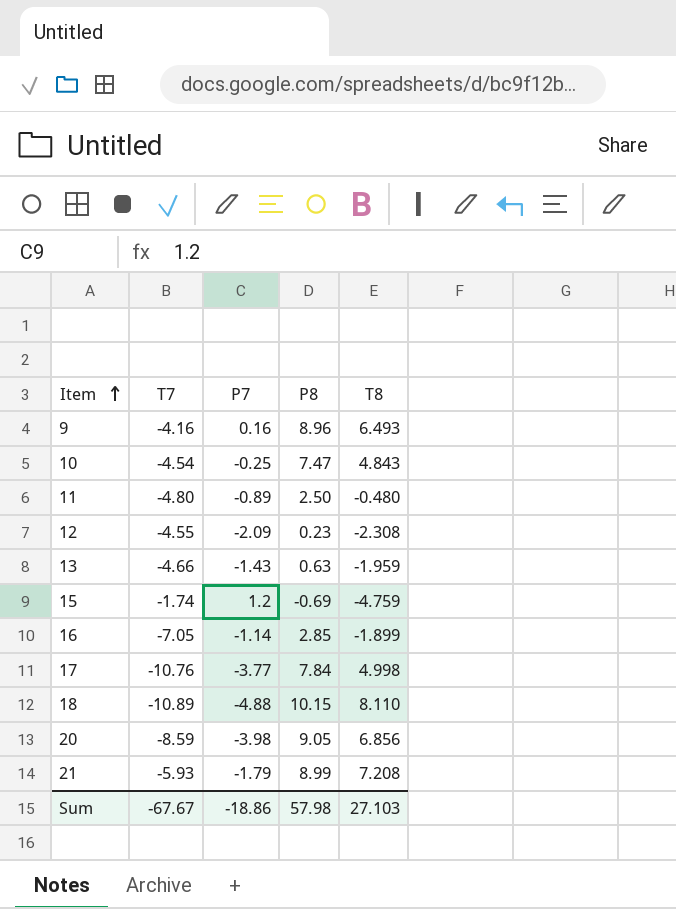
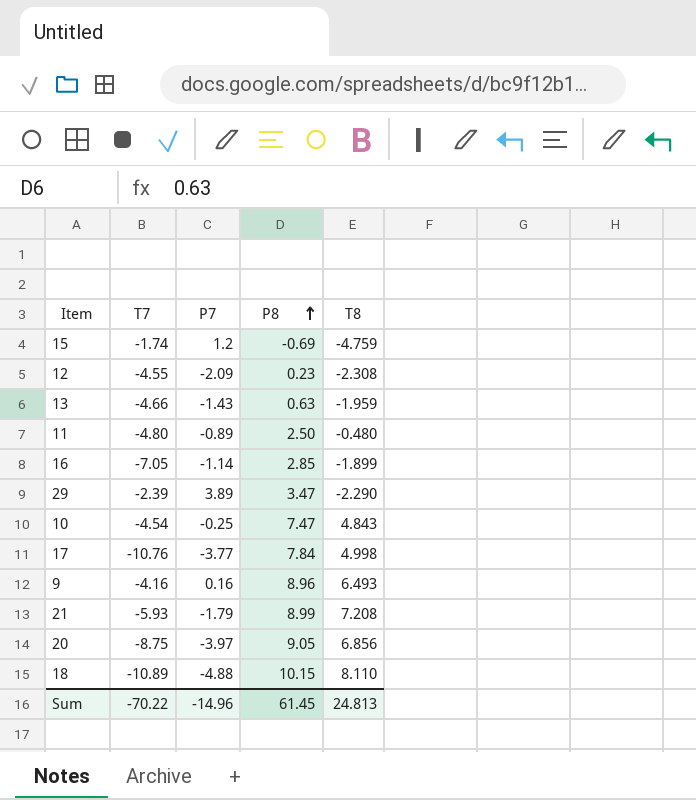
row order: Item ascending -> P8 ascending
row 29: none -> -2.39 | 3.89 | 3.47 | -2.290
20 | T7: -8.59 -> -8.75
20 | P7: -3.98 -> -3.97
Sum | T7: -67.67 -> -70.22
Sum | P7: -18.86 -> -14.96
Sum | P8: 57.98 -> 61.45
Sum | T8: 27.103 -> 24.813

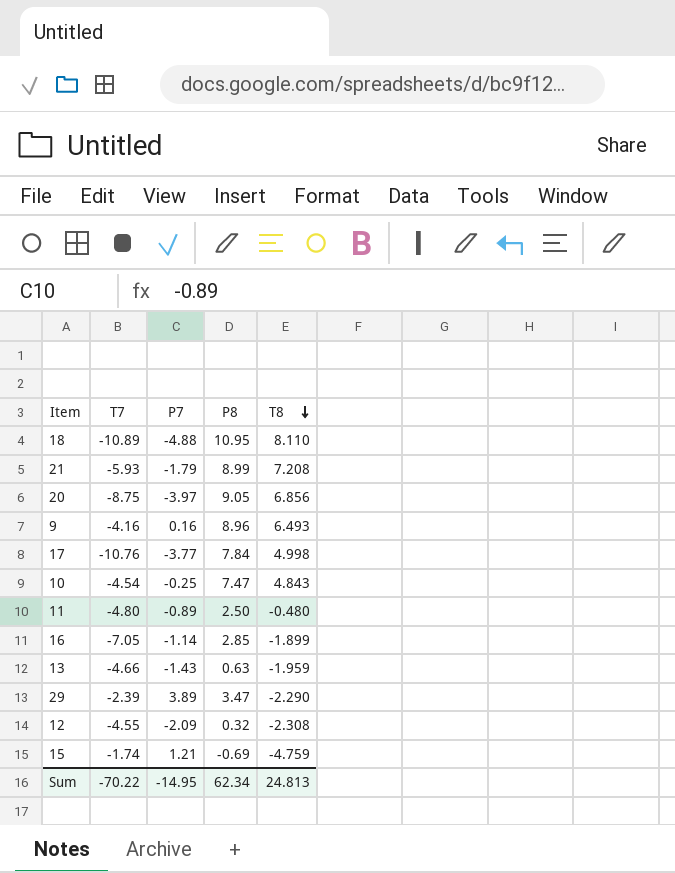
row order: P8 ascending -> T8 descending
18 | P8: 10.15 -> 10.95
12 | P8: 0.23 -> 0.32
15 | P7: 1.2 -> 1.21
Sum | P7: -14.96 -> -14.95
Sum | P8: 61.45 -> 62.34

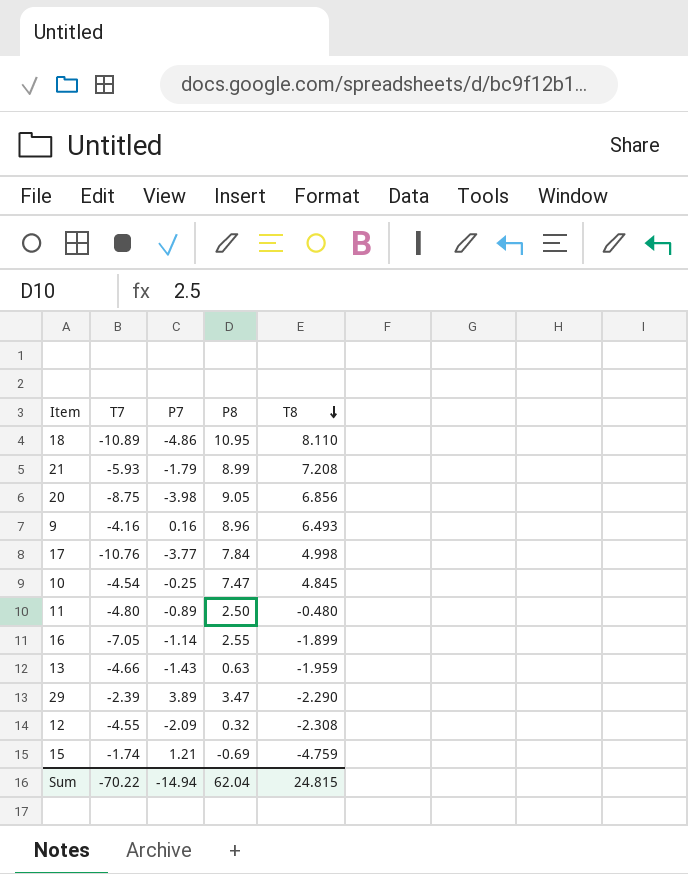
18 | P7: -4.88 -> -4.86
20 | P7: -3.97 -> -3.98
10 | T8: 4.843 -> 4.845
16 | P8: 2.85 -> 2.55
Sum | P7: -14.95 -> -14.94
Sum | P8: 62.34 -> 62.04
Sum | T8: 24.813 -> 24.815

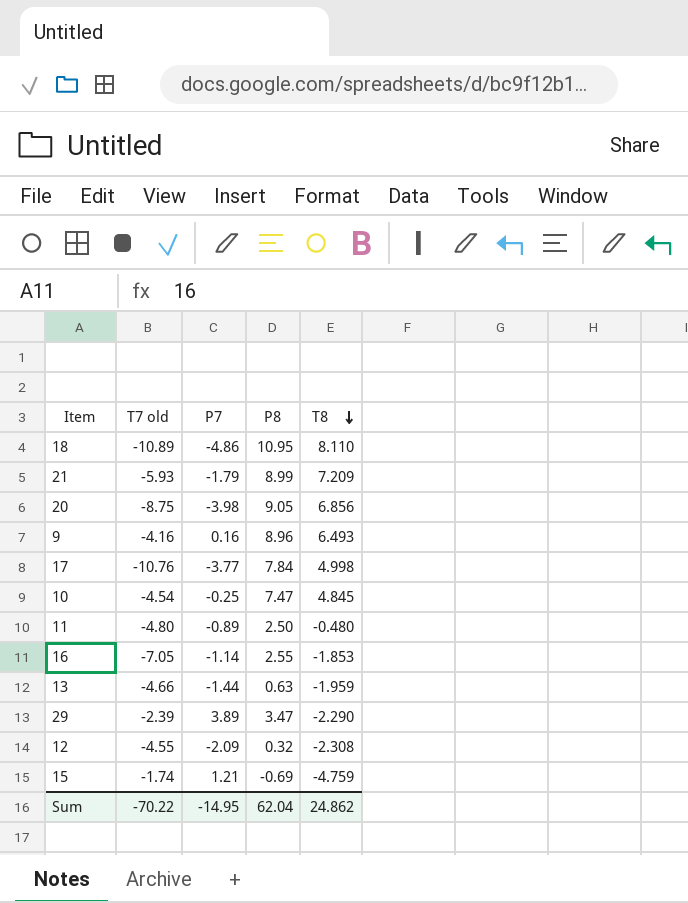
column name: T7 -> T7 old
21 | T8: 7.208 -> 7.209
16 | T8: -1.899 -> -1.853
13 | P7: -1.43 -> -1.44
Sum | P7: -14.94 -> -14.95
Sum | T8: 24.815 -> 24.862

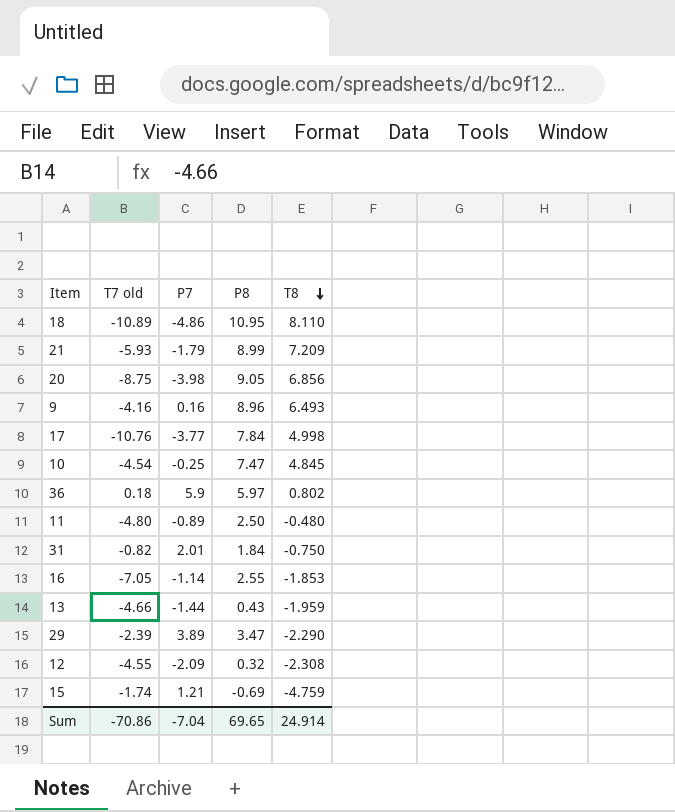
row 36: none -> 0.18 | 5.9 | 5.97 | 0.802
row 31: none -> -0.82 | 2.01 | 1.84 | -0.750
13 | P8: 0.63 -> 0.43
Sum | T7 old: -70.22 -> -70.86
Sum | P7: -14.95 -> -7.04
Sum | P8: 62.04 -> 69.65
Sum | T8: 24.862 -> 24.914

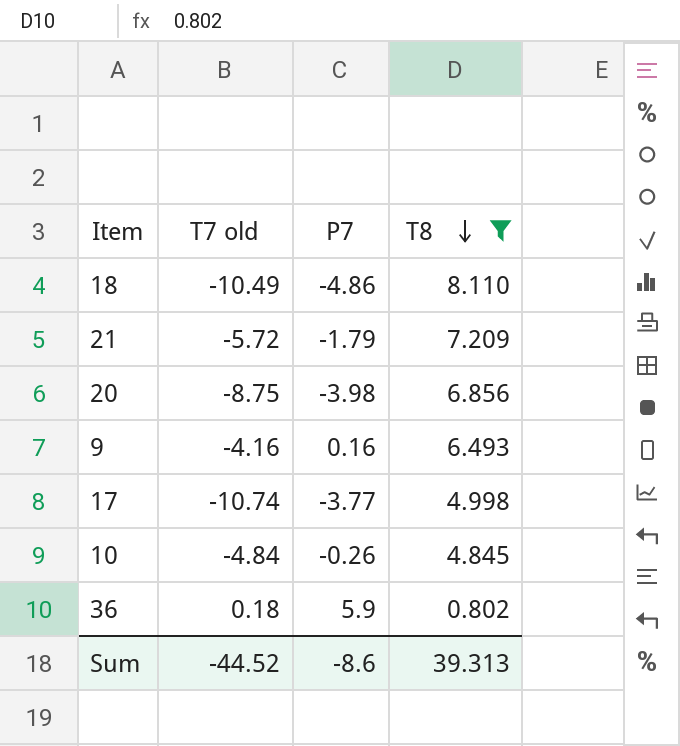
filter: none -> T8 >= 0.802
column P8 | position: 4 -> none
18 | T7 old: -10.89 -> -10.49
21 | T7 old: -5.93 -> -5.72
17 | T7 old: -10.76 -> -10.74
10 | T7 old: -4.54 -> -4.84
10 | P7: -0.25 -> -0.26
Sum | T7 old: -70.86 -> -44.52
Sum | P7: -7.04 -> -8.6
Sum | T8: 24.914 -> 39.313

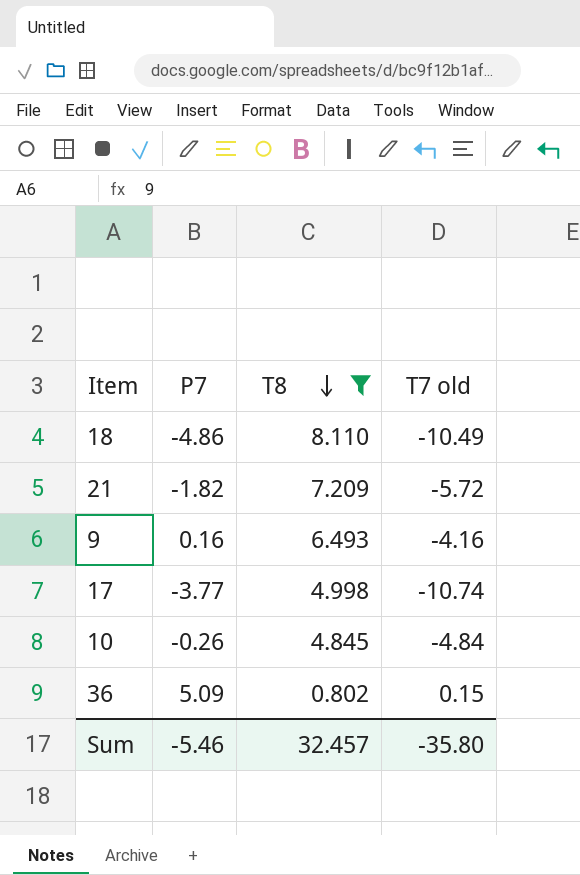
column T7 old | position: 2 -> 4
row 20: -8.75 | -3.98 | 6.856 -> none
21 | P7: -1.79 -> -1.82
36 | P7: 5.9 -> 5.09
36 | T7 old: 0.18 -> 0.15
Sum | P7: -8.6 -> -5.46
Sum | T8: 39.313 -> 32.457
Sum | T7 old: -44.52 -> -35.80

